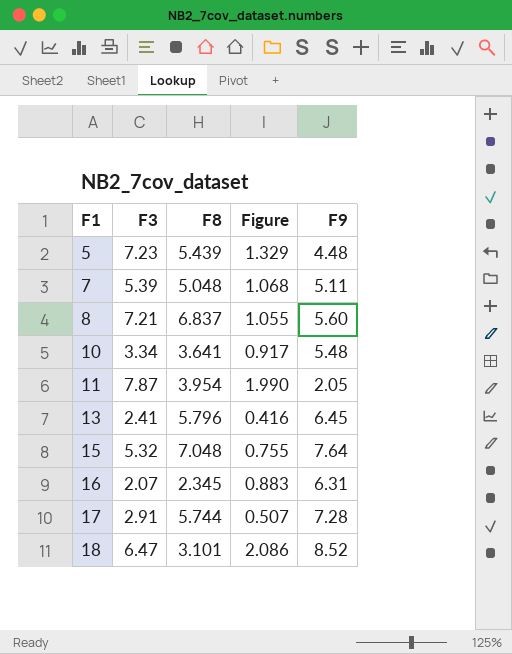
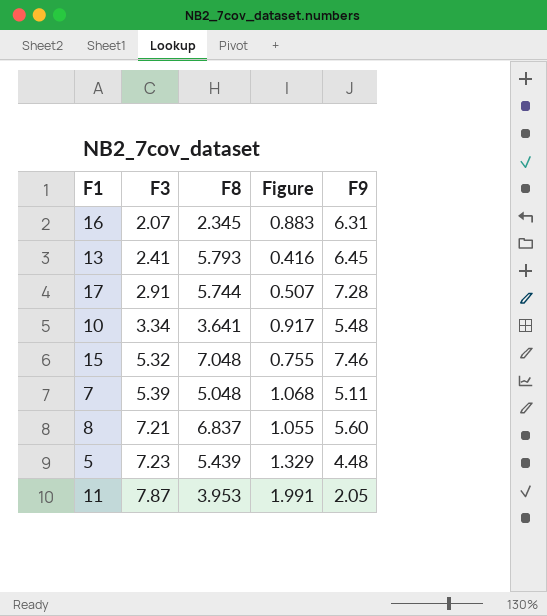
row order: F1 ascending -> F3 ascending
row 18: 6.47 | 3.101 | 2.086 | 8.52 -> none
13 | F8: 5.796 -> 5.793
15 | F9: 7.64 -> 7.46
11 | F8: 3.954 -> 3.953
11 | Figure: 1.990 -> 1.991

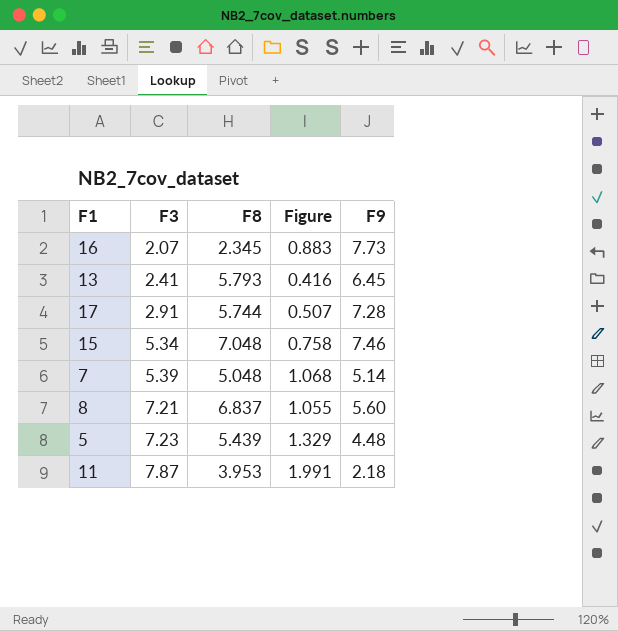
row 10: 3.34 | 3.641 | 0.917 | 5.48 -> none
16 | F9: 6.31 -> 7.73
15 | F3: 5.32 -> 5.34
15 | Figure: 0.755 -> 0.758
7 | F9: 5.11 -> 5.14
11 | F9: 2.05 -> 2.18

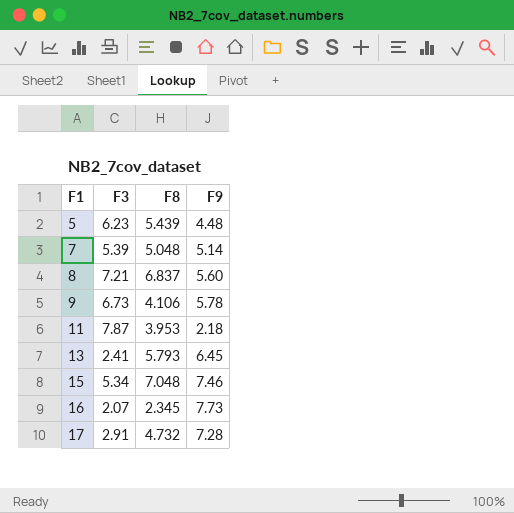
row order: F3 ascending -> F1 ascending
column Figure | formula: [F3] / [F8] -> none
5 | F3: 7.23 -> 6.23
row 9: none -> 6.73 | 4.106 | 5.78
17 | F8: 5.744 -> 4.732

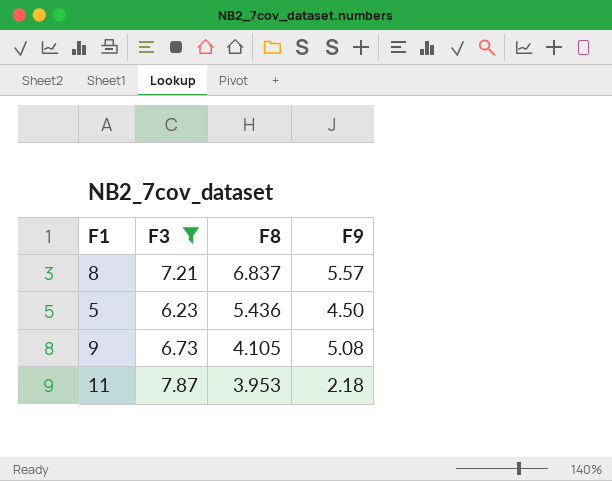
filter: none -> F3 >= 6.23
row order: F1 ascending -> F8 descending
8 | F9: 5.60 -> 5.57
5 | F8: 5.439 -> 5.436
5 | F9: 4.48 -> 4.50
9 | F8: 4.106 -> 4.105
9 | F9: 5.78 -> 5.08

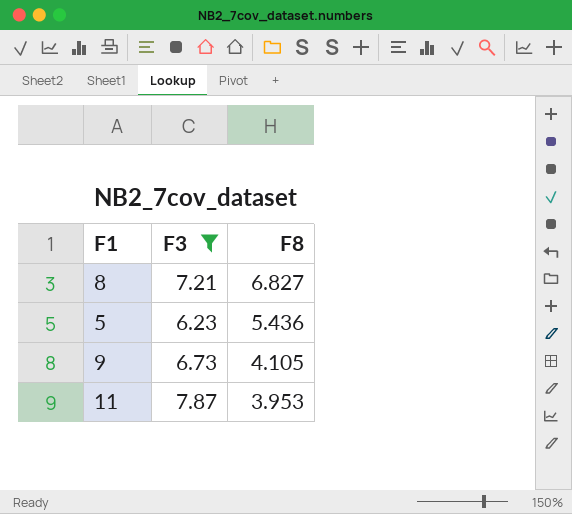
column F9 | position: 4 -> none
8 | F8: 6.837 -> 6.827

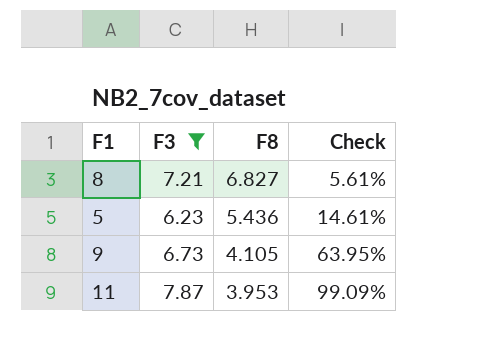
column Check | formula: none -> ([F3] - [F8]) / [F8]

